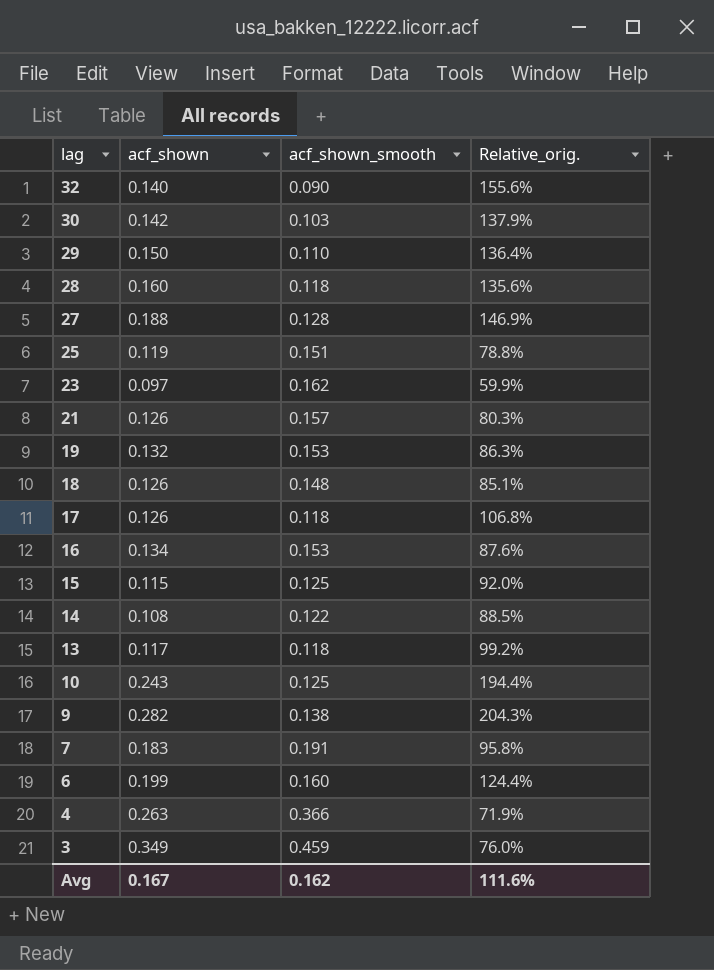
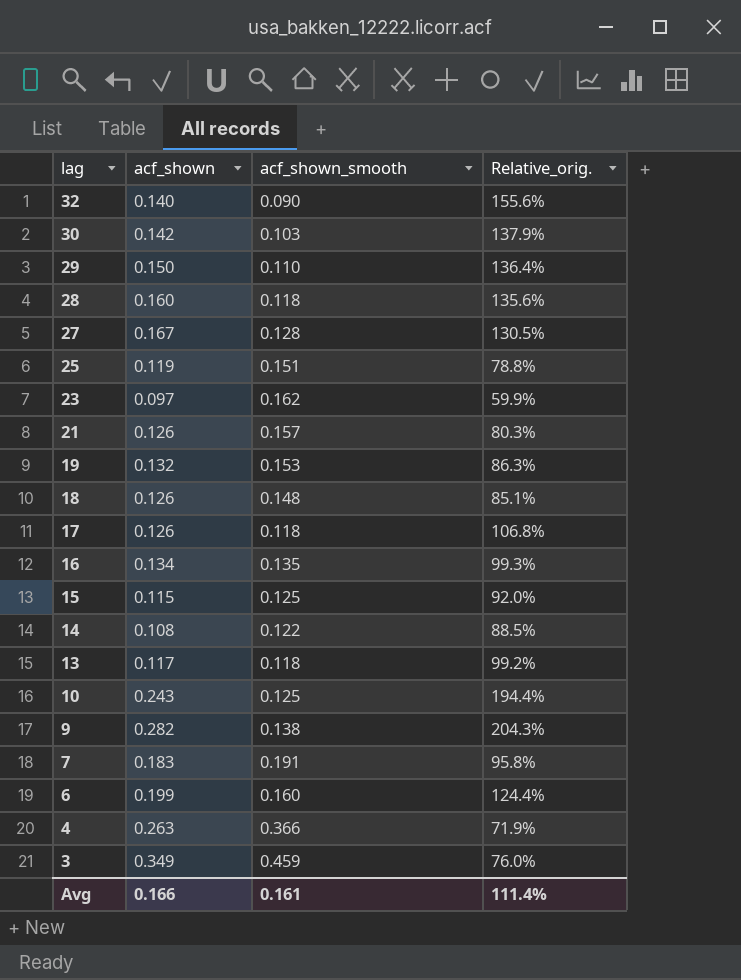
27 | acf_shown: 0.188 -> 0.167
27 | Relative_orig.: 146.9% -> 130.5%
16 | acf_shown_smooth: 0.153 -> 0.135
16 | Relative_orig.: 87.6% -> 99.3%
Avg | acf_shown: 0.167 -> 0.166
Avg | acf_shown_smooth: 0.162 -> 0.161
Avg | Relative_orig.: 111.6% -> 111.4%

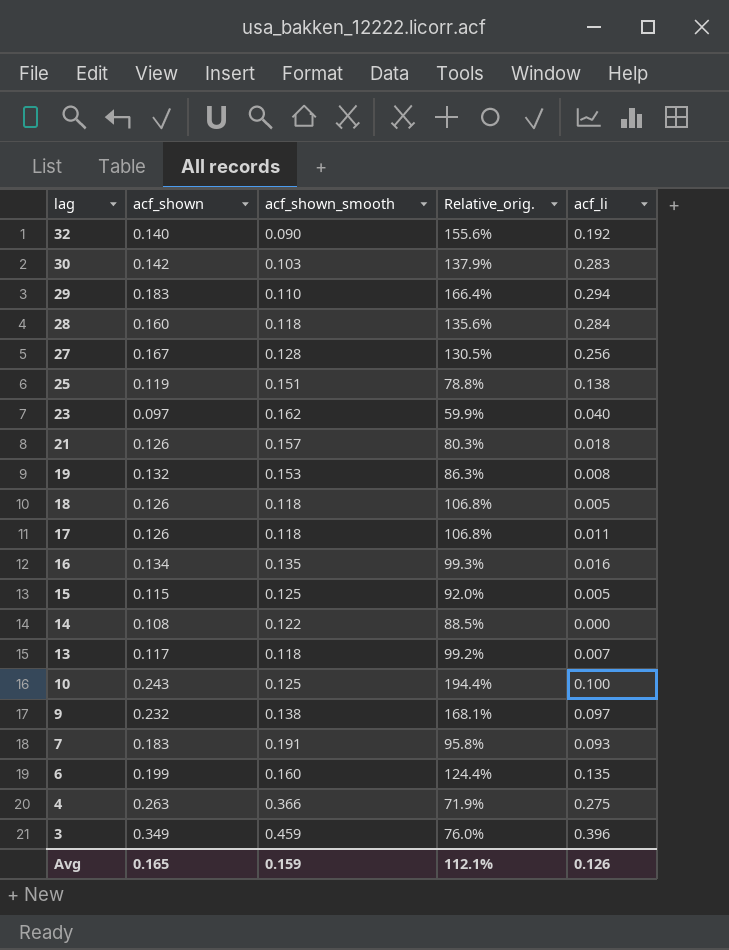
column acf_li | position: none -> 5
29 | acf_shown: 0.150 -> 0.183
29 | Relative_orig.: 136.4% -> 166.4%
18 | acf_shown_smooth: 0.148 -> 0.118
18 | Relative_orig.: 85.1% -> 106.8%
9 | acf_shown: 0.282 -> 0.232
9 | Relative_orig.: 204.3% -> 168.1%
Avg | acf_shown: 0.166 -> 0.165
Avg | acf_shown_smooth: 0.161 -> 0.159
Avg | Relative_orig.: 111.4% -> 112.1%

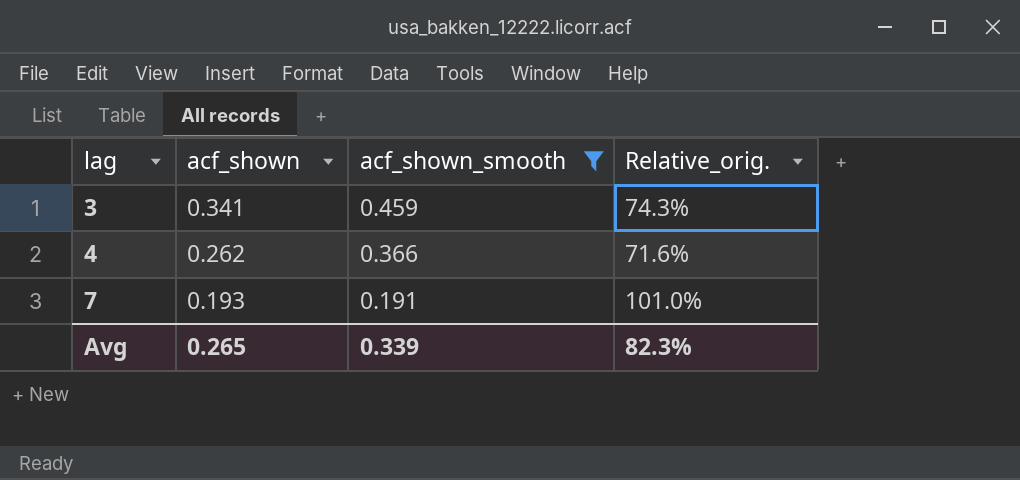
filter: none -> acf_shown_smooth >= 0.191
row order: lag descending -> lag ascending
column acf_li | position: 5 -> none
3 | acf_shown: 0.349 -> 0.341
3 | Relative_orig.: 76.0% -> 74.3%
4 | acf_shown: 0.263 -> 0.262
4 | Relative_orig.: 71.9% -> 71.6%
7 | acf_shown: 0.183 -> 0.193
7 | Relative_orig.: 95.8% -> 101.0%
Avg | acf_shown: 0.165 -> 0.265
Avg | acf_shown_smooth: 0.159 -> 0.339
Avg | Relative_orig.: 112.1% -> 82.3%

